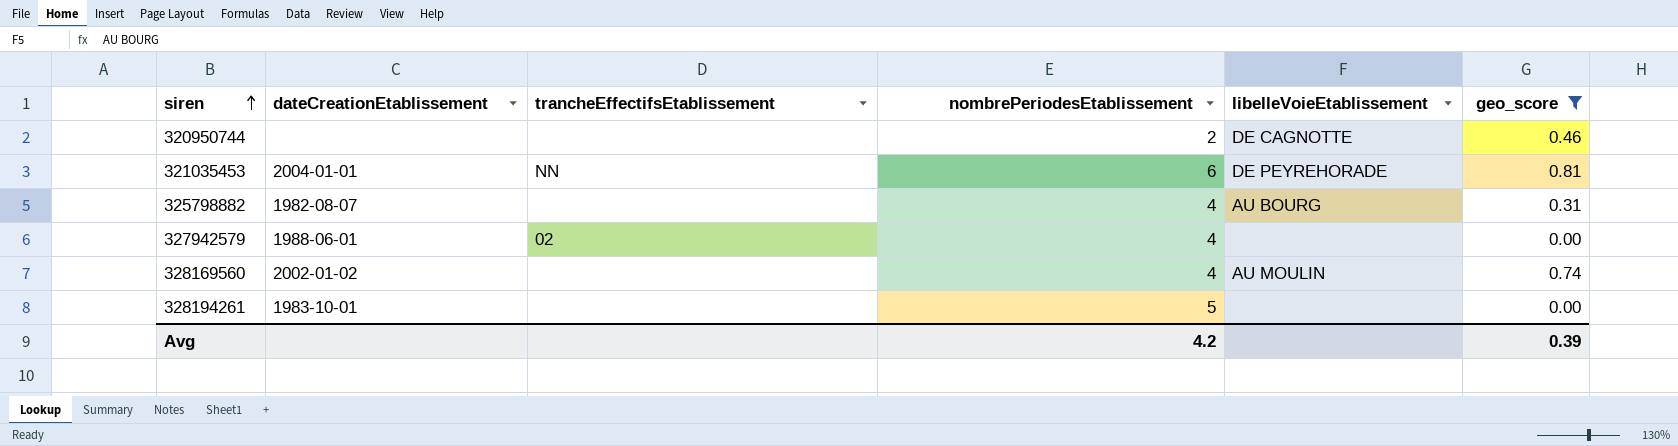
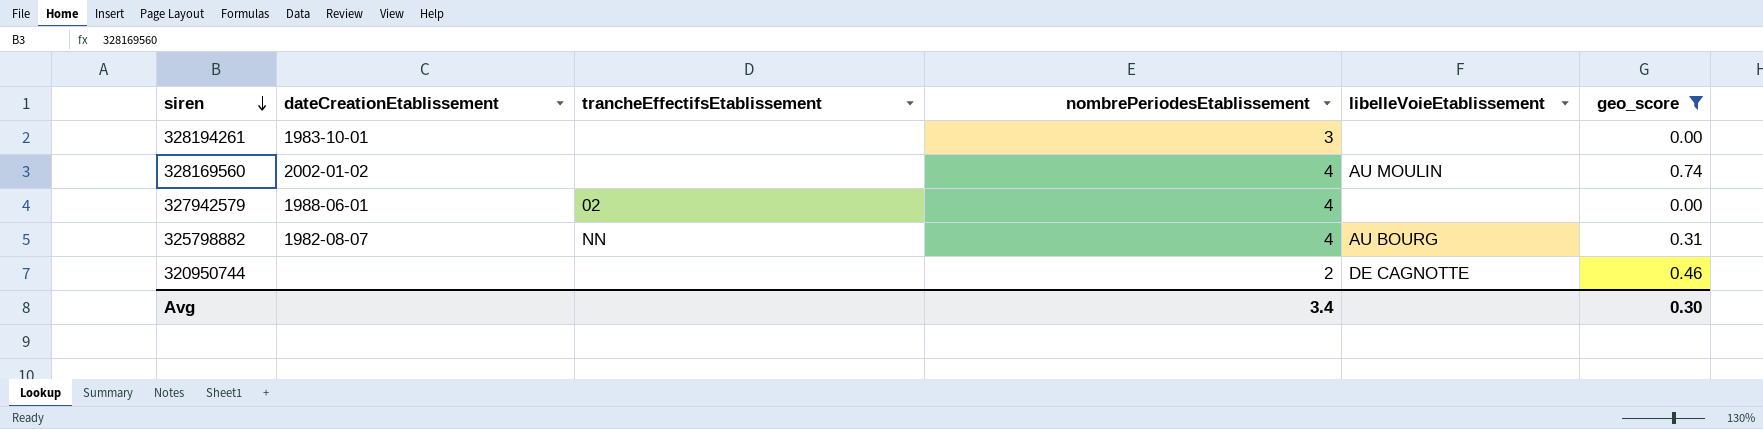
row order: siren ascending -> siren descending
row 321035453: 2004-01-01 | NN | 6 | DE PEYREHORADE | 0.81 -> none
328194261 | nombrePeriodesEtablissement: 5 -> 3
325798882 | trancheEffectifsEtablissement: none -> NN
Avg | nombrePeriodesEtablissement: 4.2 -> 3.4
Avg | geo_score: 0.39 -> 0.30

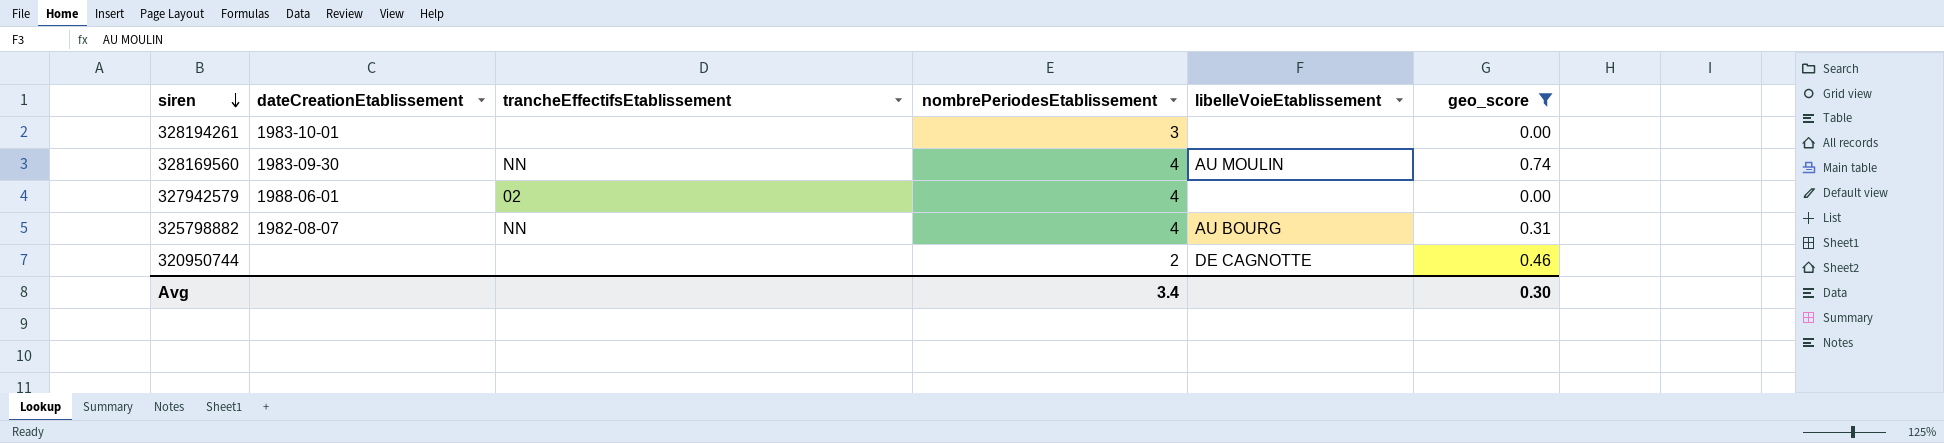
328169560 | dateCreationEtablissement: 2002-01-02 -> 1983-09-30
328169560 | trancheEffectifsEtablissement: none -> NN

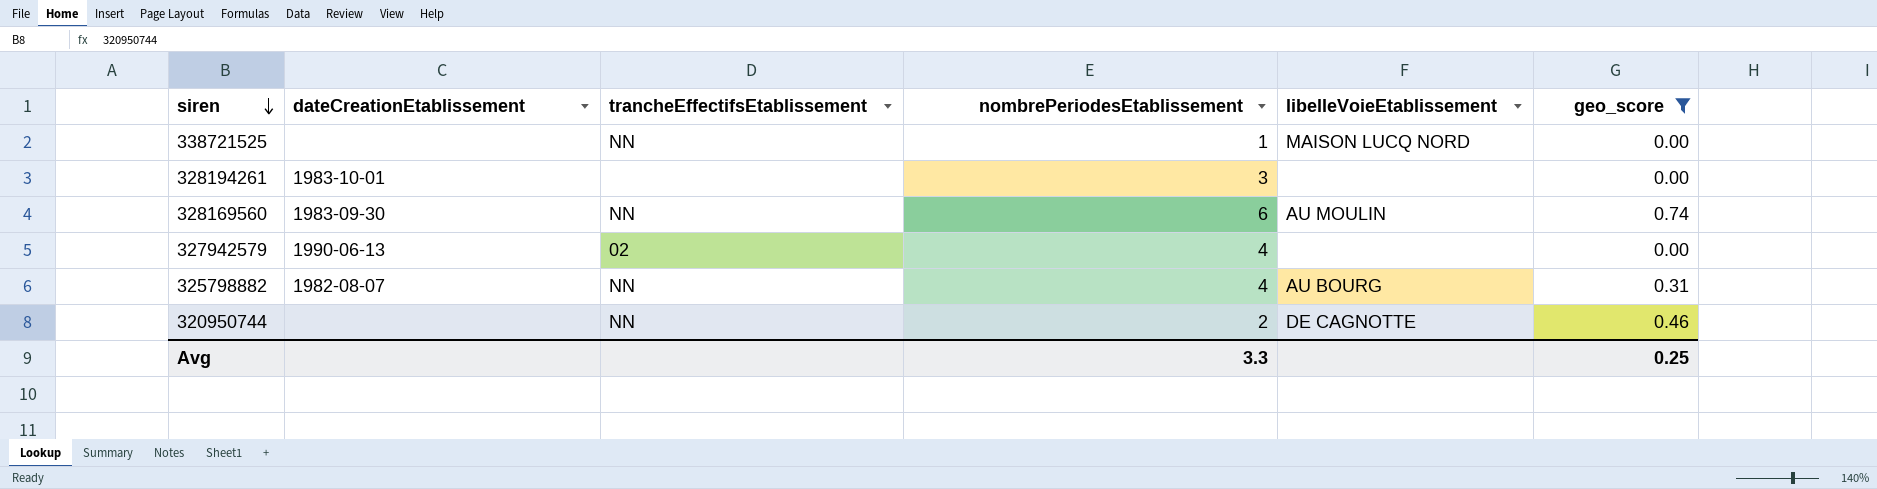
row 338721525: none -> none | NN | 1 | MAISON LUCQ NORD | 0.00
328169560 | nombrePeriodesEtablissement: 4 -> 6
327942579 | dateCreationEtablissement: 1988-06-01 -> 1990-06-13
320950744 | trancheEffectifsEtablissement: none -> NN
Avg | nombrePeriodesEtablissement: 3.4 -> 3.3
Avg | geo_score: 0.30 -> 0.25

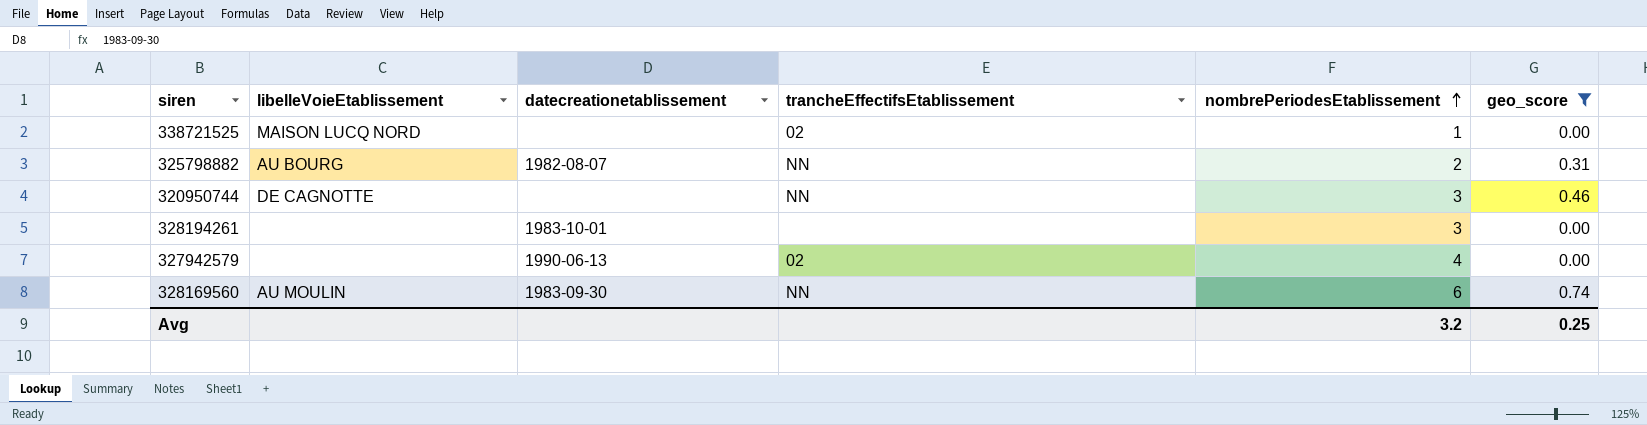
row order: siren descending -> nombrePeriodesEtablissement ascending
column libelleVoieEtablissement | position: 5 -> 2
column name: dateCreationEtablissement -> datecreationetablissement
338721525 | trancheEffectifsEtablissement: NN -> 02
325798882 | nombrePeriodesEtablissement: 4 -> 2
320950744 | nombrePeriodesEtablissement: 2 -> 3
Avg | nombrePeriodesEtablissement: 3.3 -> 3.2

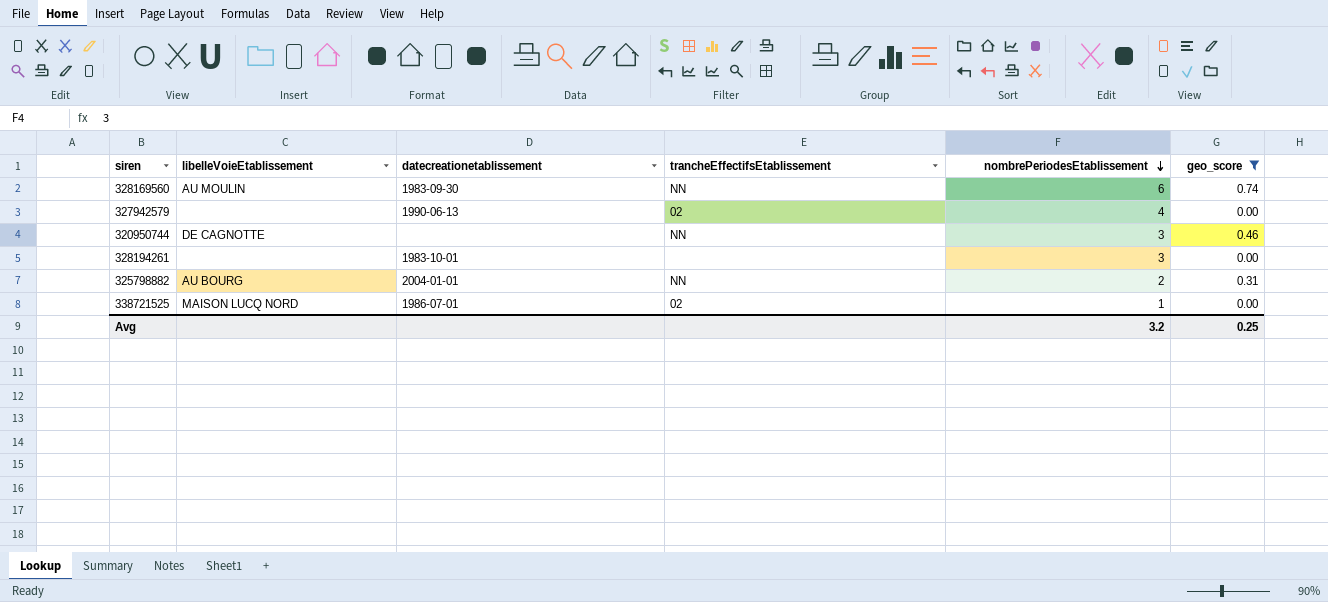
row order: nombrePeriodesEtablissement ascending -> nombrePeriodesEtablissement descending
325798882 | datecreationetablissement: 1982-08-07 -> 2004-01-01
338721525 | datecreationetablissement: none -> 1986-07-01

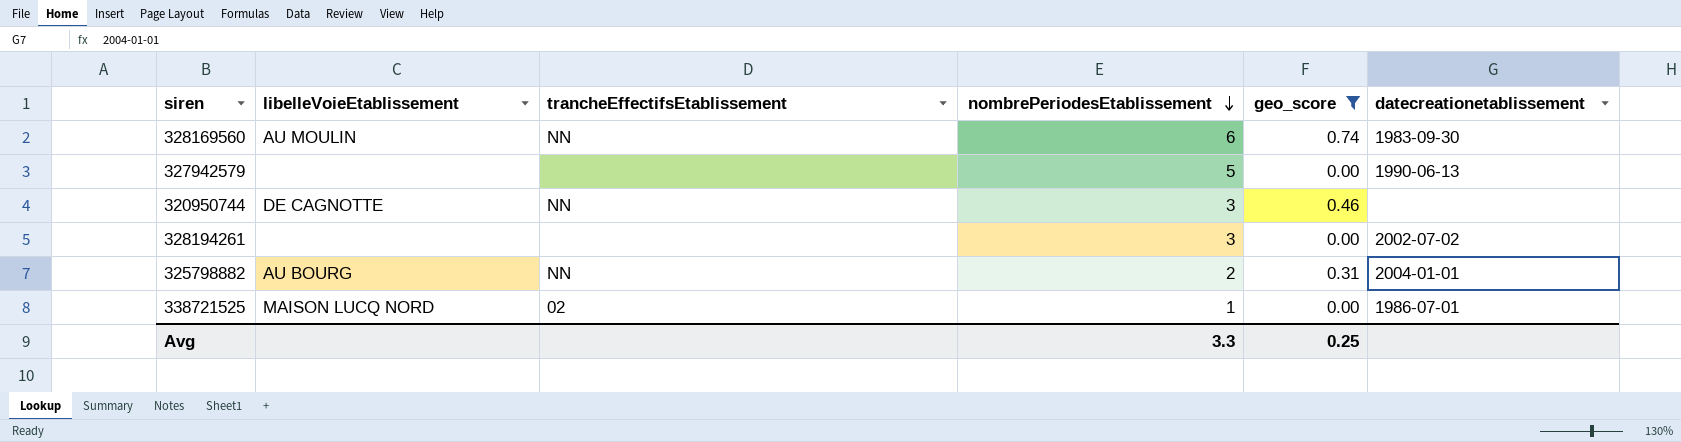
column datecreationetablissement | position: 3 -> 6
327942579 | trancheEffectifsEtablissement: 02 -> none
327942579 | nombrePeriodesEtablissement: 4 -> 5
328194261 | datecreationetablissement: 1983-10-01 -> 2002-07-02
Avg | nombrePeriodesEtablissement: 3.2 -> 3.3

